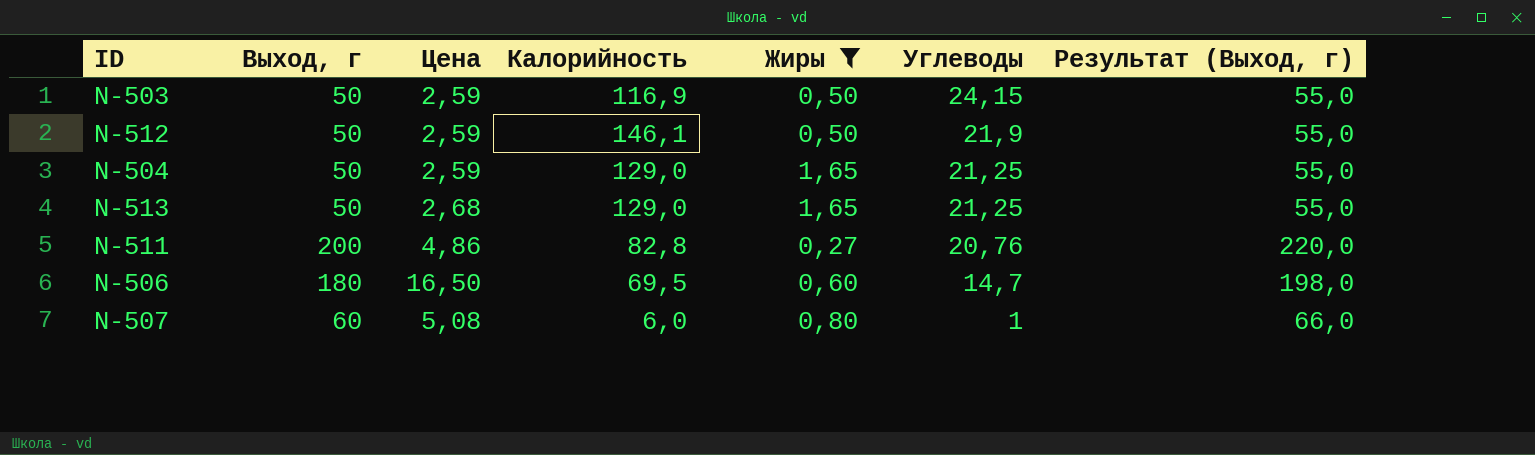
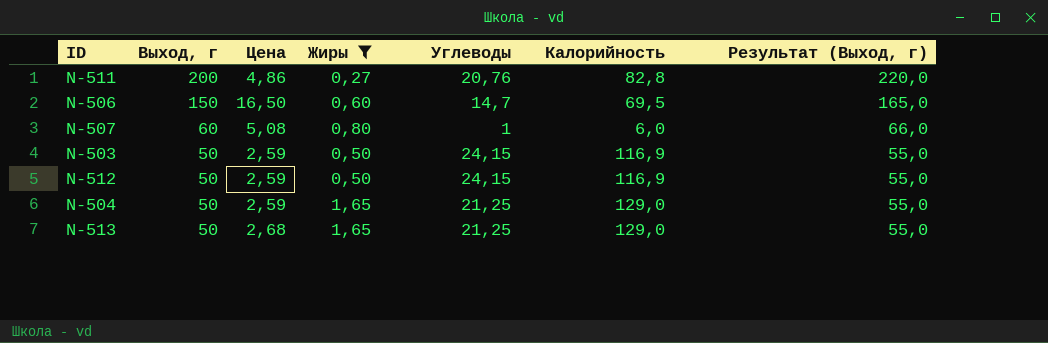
row order: Углеводы descending -> Выход, г descending
column Калорийность | position: 4 -> 6
N-506 | Выход, г: 180 -> 150
N-506 | Результат (Выход, г): 198,0 -> 165,0
N-512 | Углеводы: 21,9 -> 24,15
N-512 | Калорийность: 146,1 -> 116,9

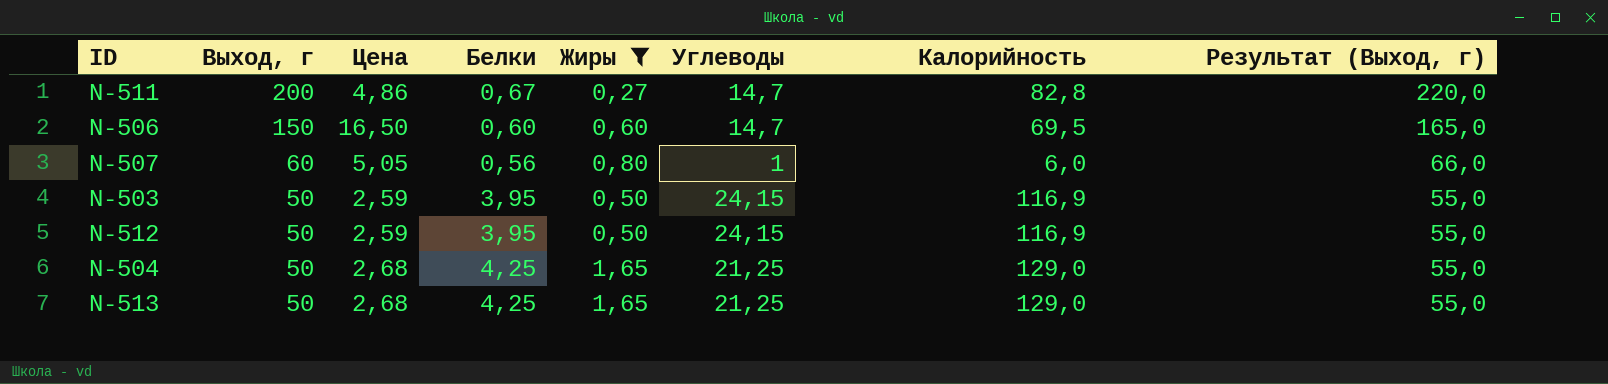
column Белки | position: none -> 4
N-511 | Углеводы: 20,76 -> 14,7
N-507 | Цена: 5,08 -> 5,05
N-504 | Цена: 2,59 -> 2,68

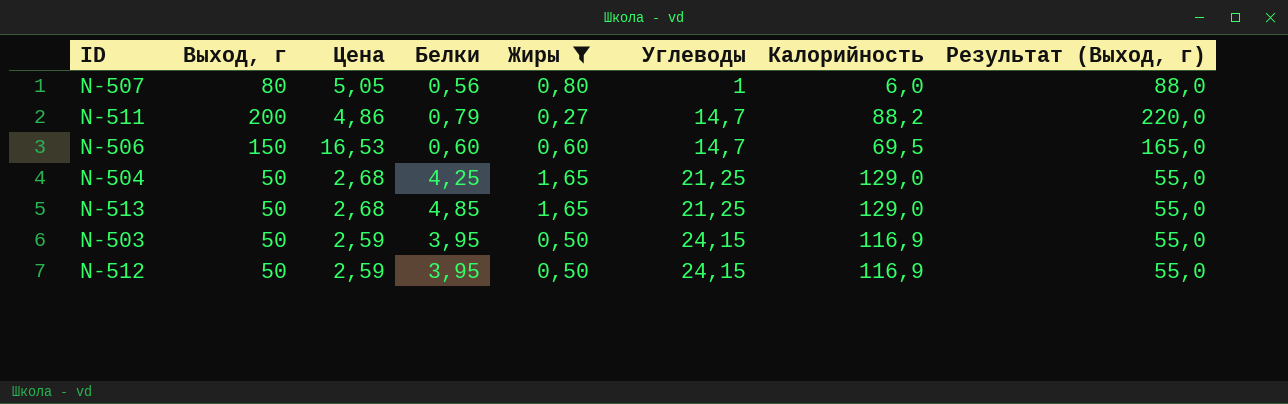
row order: Выход, г descending -> Углеводы ascending
N-507 | Выход, г: 60 -> 80
N-507 | Результат (Выход, г): 66,0 -> 88,0
N-511 | Белки: 0,67 -> 0,79
N-511 | Калорийность: 82,8 -> 88,2
N-506 | Цена: 16,50 -> 16,53
N-513 | Белки: 4,25 -> 4,85

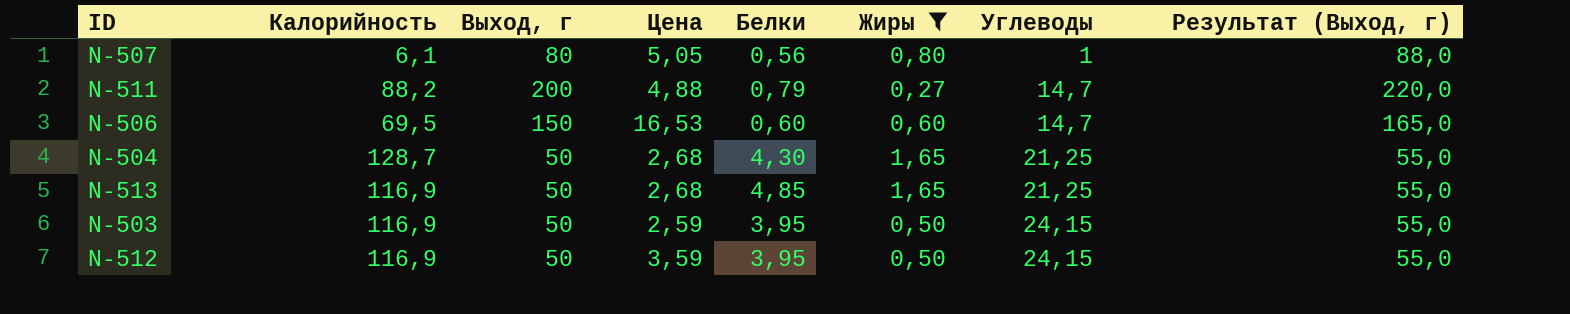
column Калорийность | position: 7 -> 2
N-507 | Калорийность: 6,0 -> 6,1
N-511 | Цена: 4,86 -> 4,88
N-504 | Калорийность: 129,0 -> 128,7
N-504 | Белки: 4,25 -> 4,30
N-513 | Калорийность: 129,0 -> 116,9
N-512 | Цена: 2,59 -> 3,59

